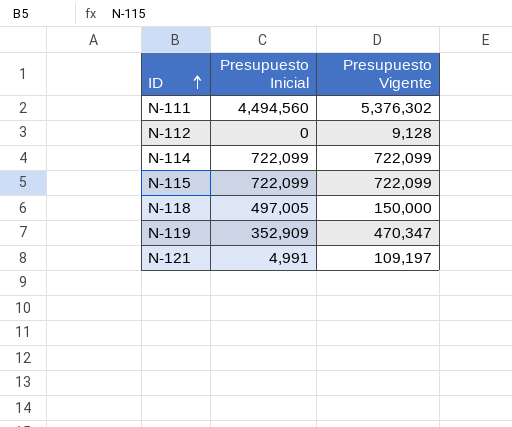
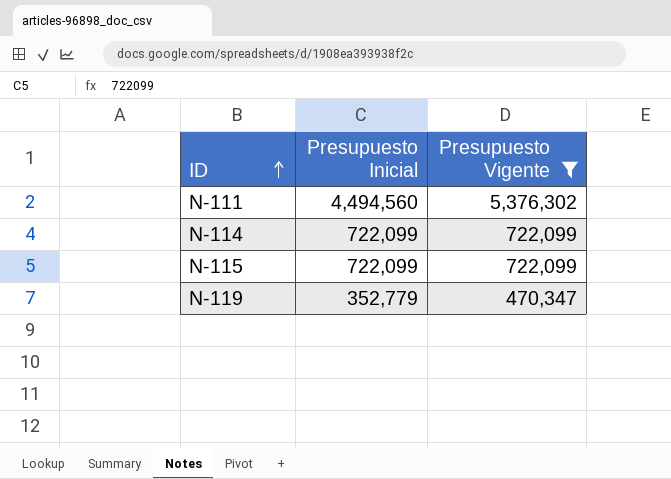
filter: none -> Presupuesto Vigente >= 470,347
N-119 | Presupuesto Inicial: 352,909 -> 352,779

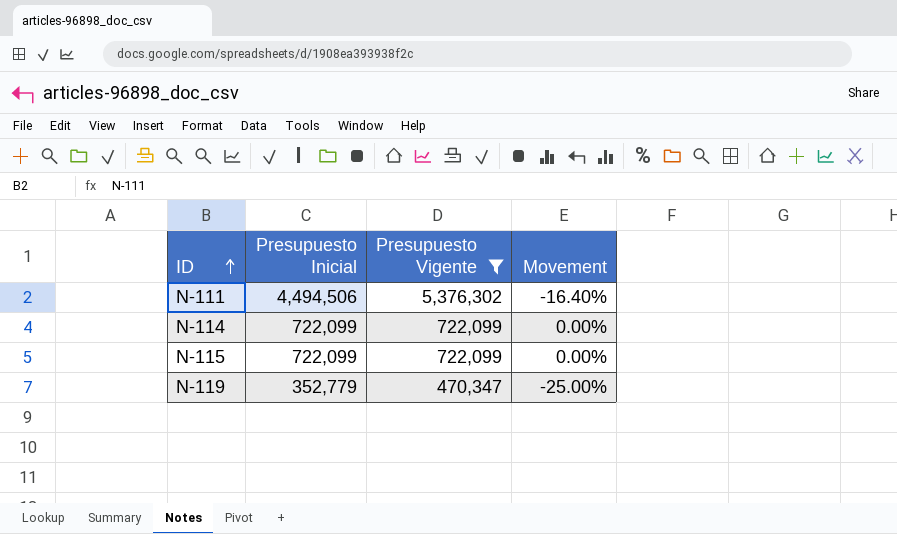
column Movement | formula: none -> ([Presupuesto Inicial] - [Presupuesto Vigente]) / [Presupuesto Vigente]
N-111 | Presupuesto Inicial: 4,494,560 -> 4,494,506

